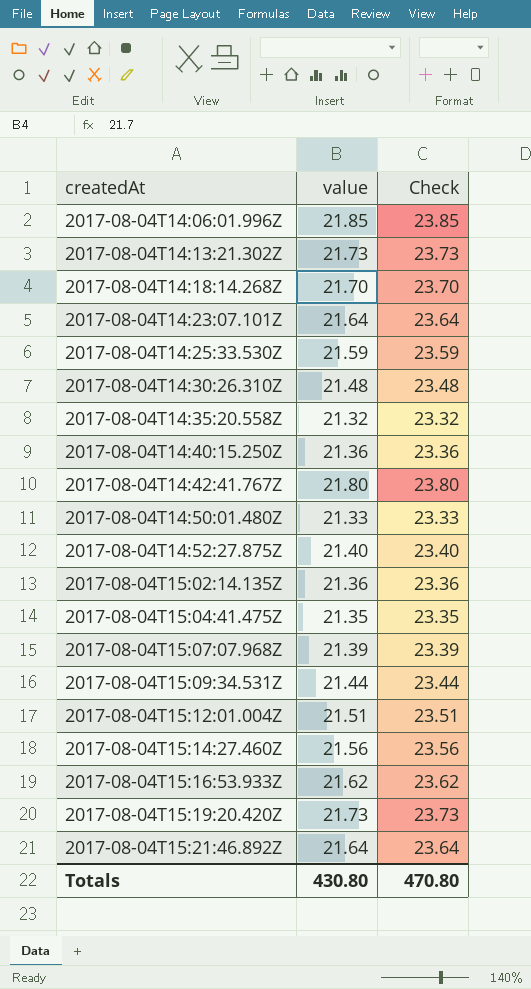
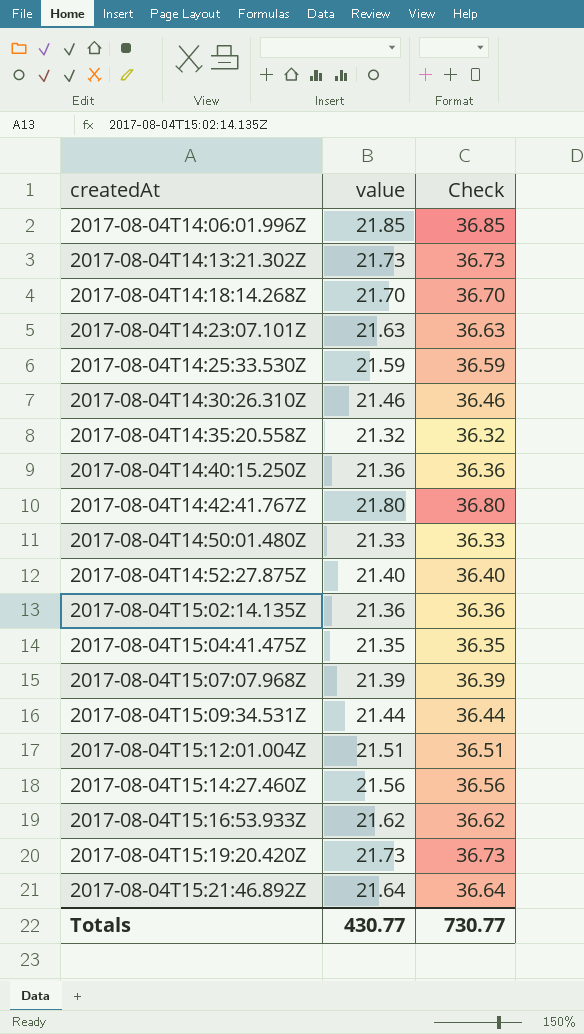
column Check | formula: [value] + 2 -> [value] + 15
2017-08-04T14:23:07.101Z | value: 21.64 -> 21.63
2017-08-04T14:30:26.310Z | value: 21.48 -> 21.46
Totals | value: 430.80 -> 430.77
Totals | Check: 470.80 -> 730.77

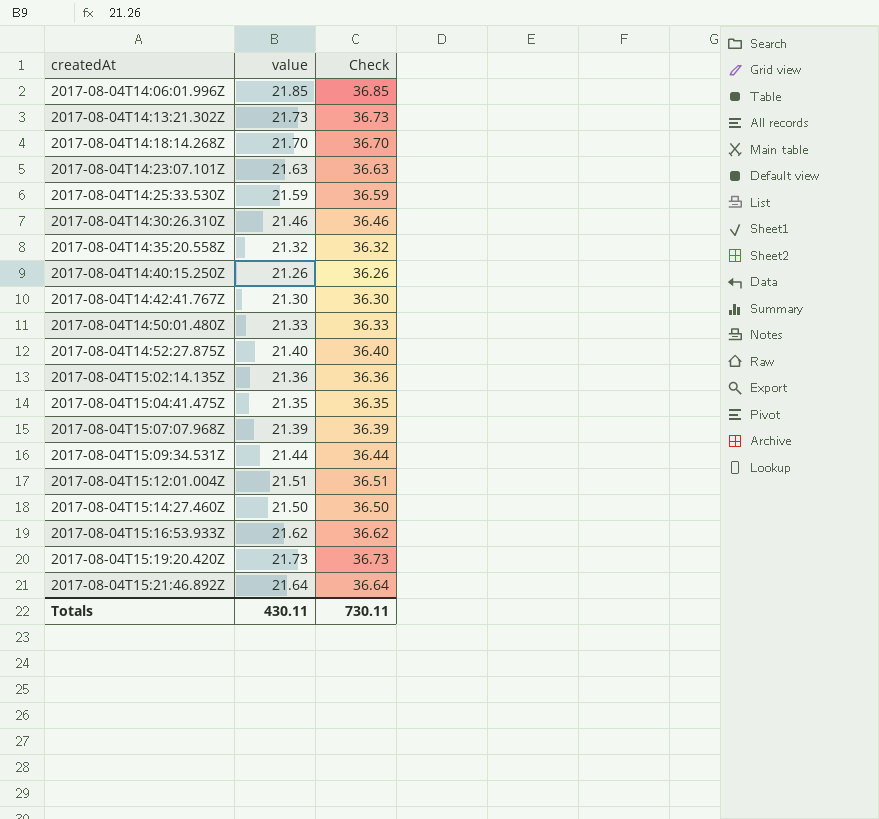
2017-08-04T14:40:15.250Z | value: 21.36 -> 21.26
2017-08-04T14:40:15.250Z | Check: 36.36 -> 36.26
2017-08-04T14:42:41.767Z | value: 21.80 -> 21.30
2017-08-04T14:42:41.767Z | Check: 36.80 -> 36.30
2017-08-04T15:14:27.460Z | value: 21.56 -> 21.50
2017-08-04T15:14:27.460Z | Check: 36.56 -> 36.50
Totals | value: 430.77 -> 430.11
Totals | Check: 730.77 -> 730.11

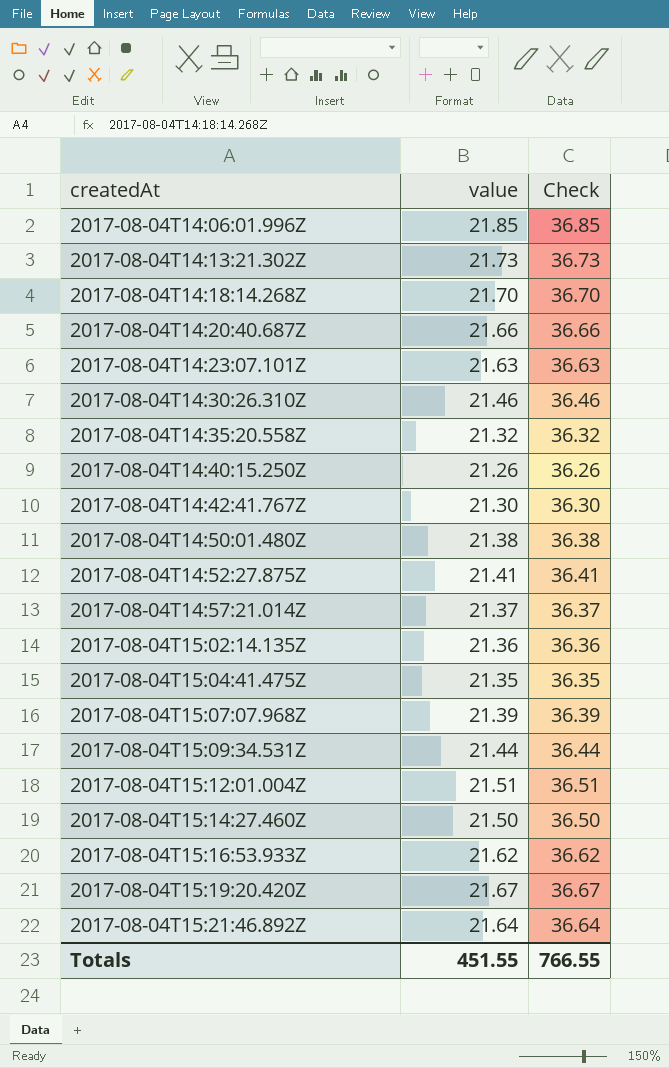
row 2017-08-04T14:25:33.530Z: 21.59 | 36.59 -> none
row 2017-08-04T14:20:40.687Z: none -> 21.66 | 36.66
2017-08-04T14:50:01.480Z | value: 21.33 -> 21.38
2017-08-04T14:50:01.480Z | Check: 36.33 -> 36.38
2017-08-04T14:52:27.875Z | value: 21.40 -> 21.41
2017-08-04T14:52:27.875Z | Check: 36.40 -> 36.41
row 2017-08-04T14:57:21.014Z: none -> 21.37 | 36.37
2017-08-04T15:19:20.420Z | value: 21.73 -> 21.67
2017-08-04T15:19:20.420Z | Check: 36.73 -> 36.67
Totals | value: 430.11 -> 451.55
Totals | Check: 730.11 -> 766.55

